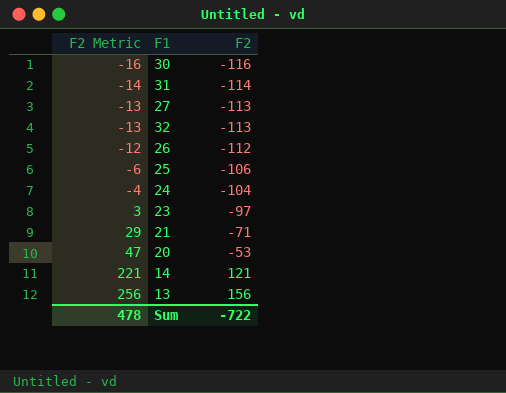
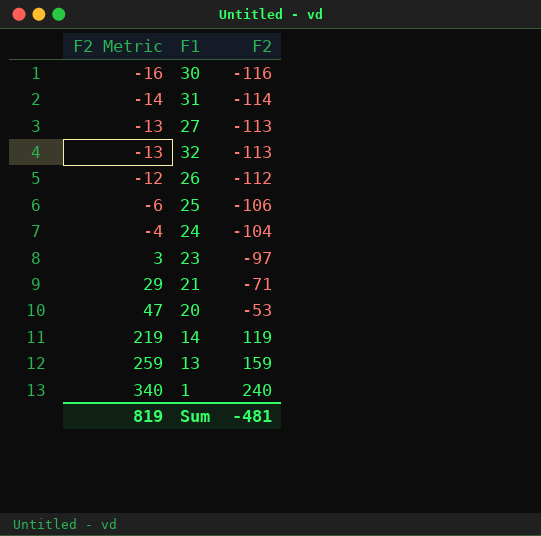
14 | F2 Metric: 221 -> 219
14 | F2: 121 -> 119
13 | F2 Metric: 256 -> 259
13 | F2: 156 -> 159
row 1: none -> 340 | 240
Sum | F2 Metric: 478 -> 819
Sum | F2: -722 -> -481

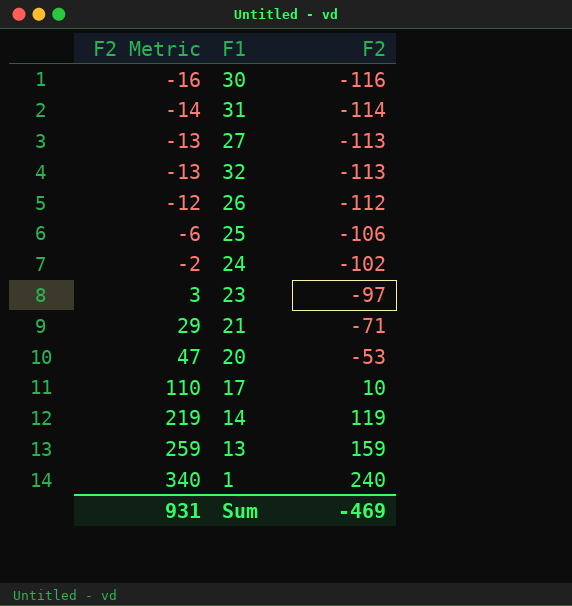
24 | F2 Metric: -4 -> -2
24 | F2: -104 -> -102
row 17: none -> 110 | 10
Sum | F2 Metric: 819 -> 931
Sum | F2: -481 -> -469

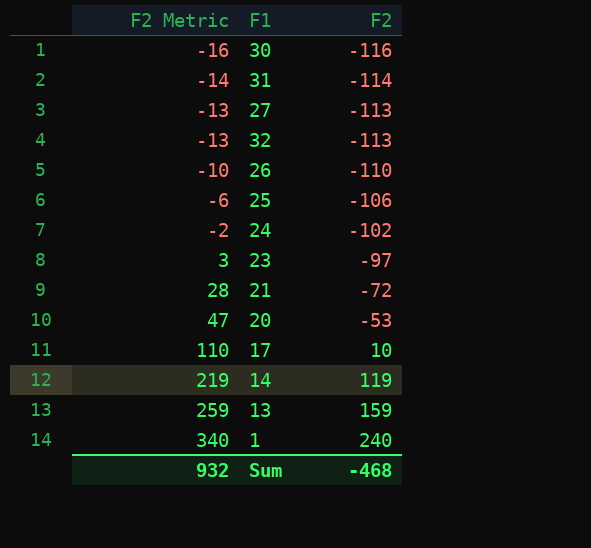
26 | F2 Metric: -12 -> -10
26 | F2: -112 -> -110
21 | F2 Metric: 29 -> 28
21 | F2: -71 -> -72
Sum | F2 Metric: 931 -> 932
Sum | F2: -469 -> -468

